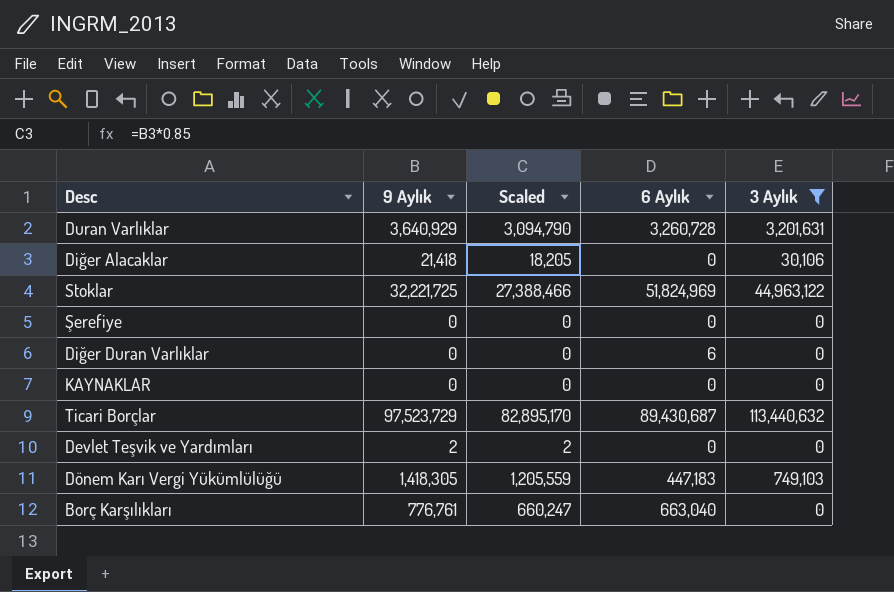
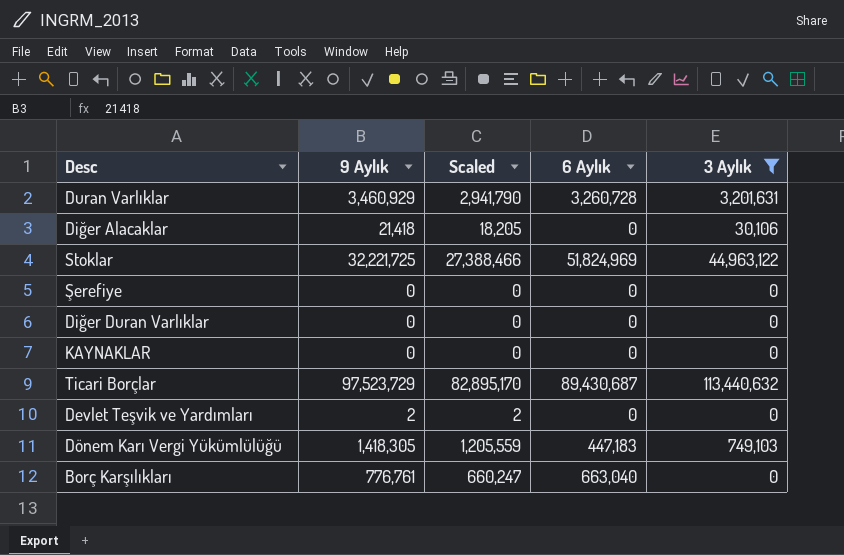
Duran Varlıklar | 9 Aylık: 3,640,929 -> 3,460,929
Duran Varlıklar | Scaled: 3,094,790 -> 2,941,790
Diğer Duran Varlıklar | 6 Aylık: 6 -> 0

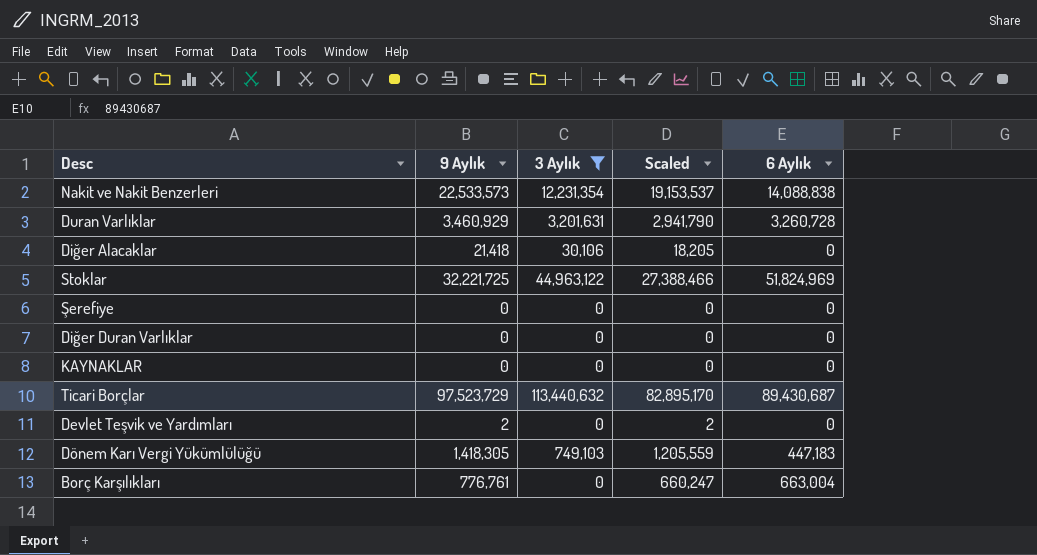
column 3 Aylık | position: 5 -> 3
row Nakit ve Nakit Benzerleri: none -> 22,533,573 | 12,231,354 | 19,153,537 | 14,088,838
Borç Karşılıkları | 6 Aylık: 663,040 -> 663,004

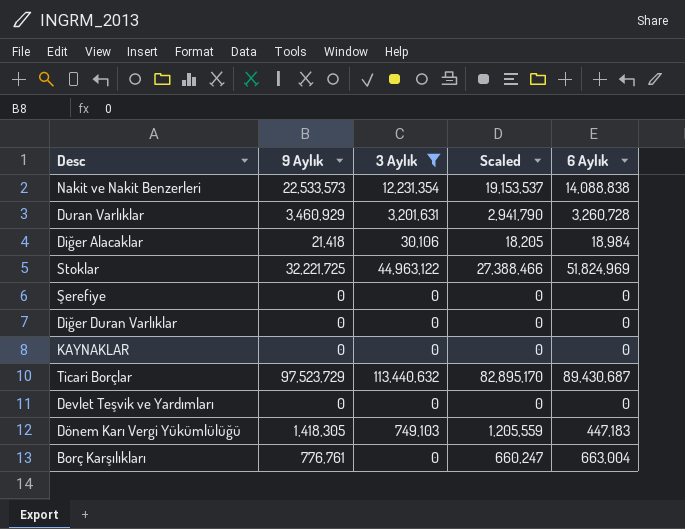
Diğer Alacaklar | 6 Aylık: 0 -> 18,984
Devlet Teşvik ve Yardımları | 9 Aylık: 2 -> 0
Devlet Teşvik ve Yardımları | Scaled: 2 -> 0

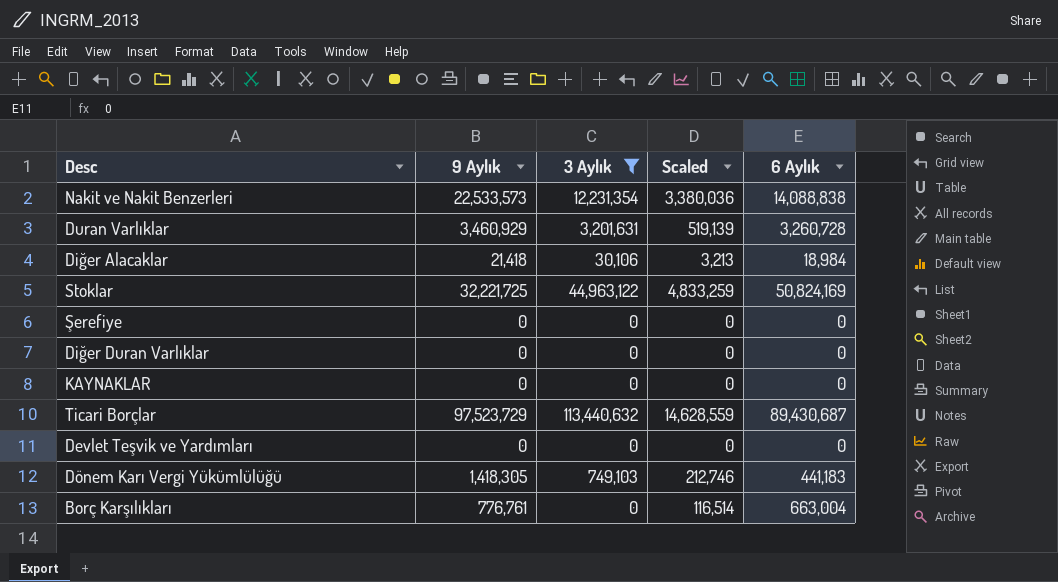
column Scaled | formula: [9 Aylık] * 0.85 -> [9 Aylık] * 0.15
Stoklar | 6 Aylık: 51,824,969 -> 50,824,169
Dönem Karı Vergi Yükümlülüğü | 6 Aylık: 447,183 -> 441,183

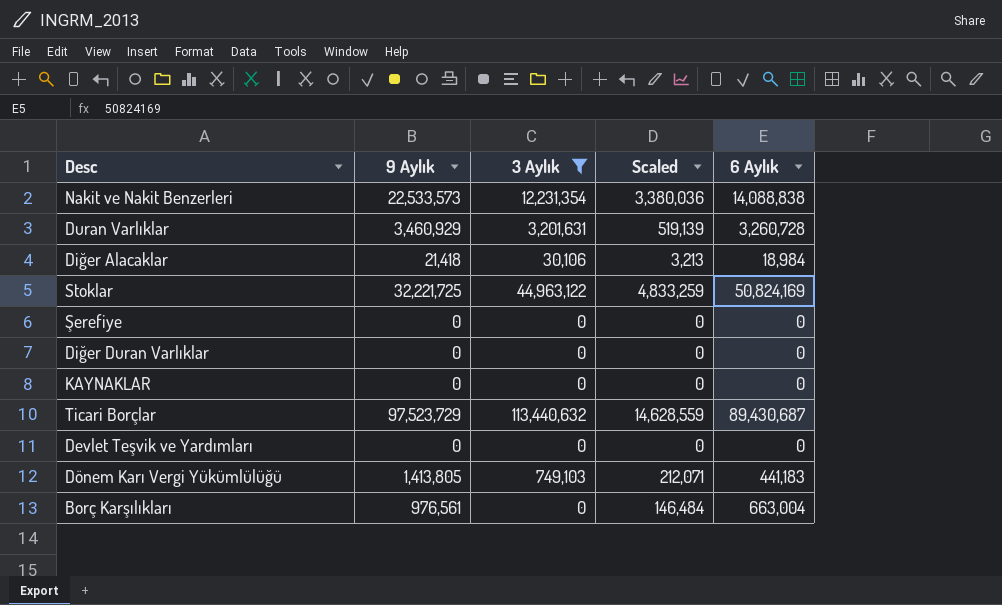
Dönem Karı Vergi Yükümlülüğü | 9 Aylık: 1,418,305 -> 1,413,805
Dönem Karı Vergi Yükümlülüğü | Scaled: 212,746 -> 212,071
Borç Karşılıkları | 9 Aylık: 776,761 -> 976,561
Borç Karşılıkları | Scaled: 116,514 -> 146,484

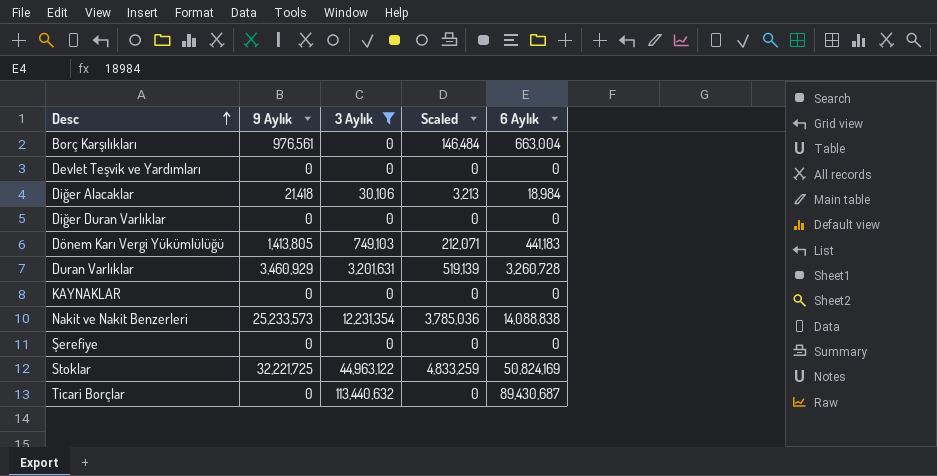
row order: none -> Desc ascending
Nakit ve Nakit Benzerleri | 9 Aylık: 22,533,573 -> 25,233,573
Nakit ve Nakit Benzerleri | Scaled: 3,380,036 -> 3,785,036
Ticari Borçlar | 9 Aylık: 97,523,729 -> 0
Ticari Borçlar | Scaled: 14,628,559 -> 0

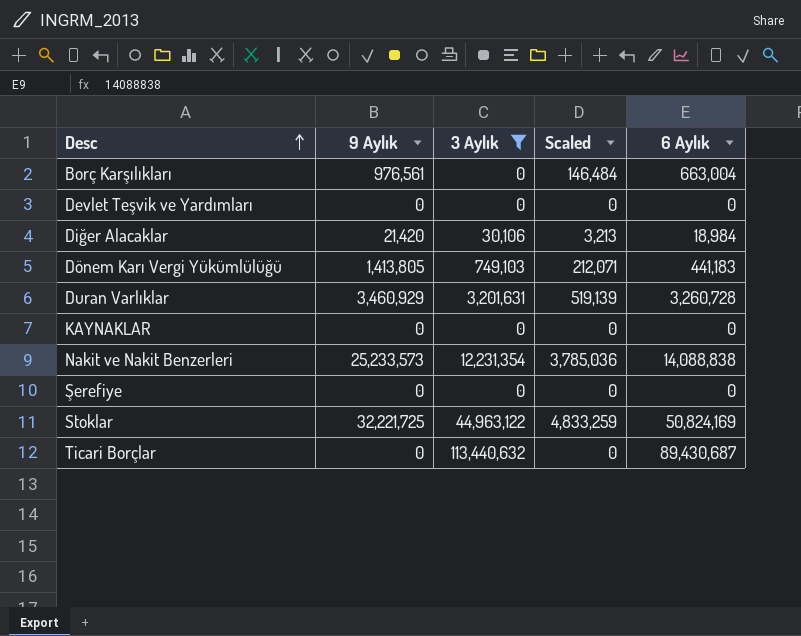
row Diğer Duran Varlıklar: 0 | 0 | 0 | 0 -> none
Diğer Alacaklar | 9 Aylık: 21,418 -> 21,420

